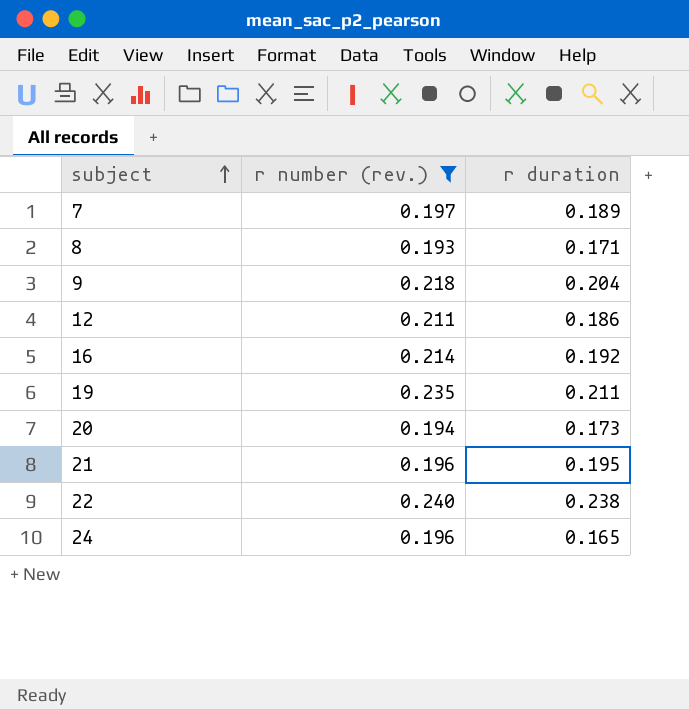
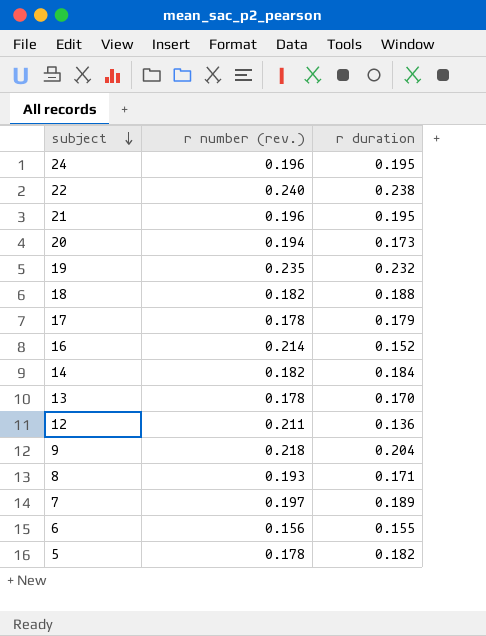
filter: r number (rev.) >= 0.193 -> none
row order: subject ascending -> subject descending
24 | r duration: 0.165 -> 0.195
19 | r duration: 0.211 -> 0.232
16 | r duration: 0.192 -> 0.152
12 | r duration: 0.186 -> 0.136

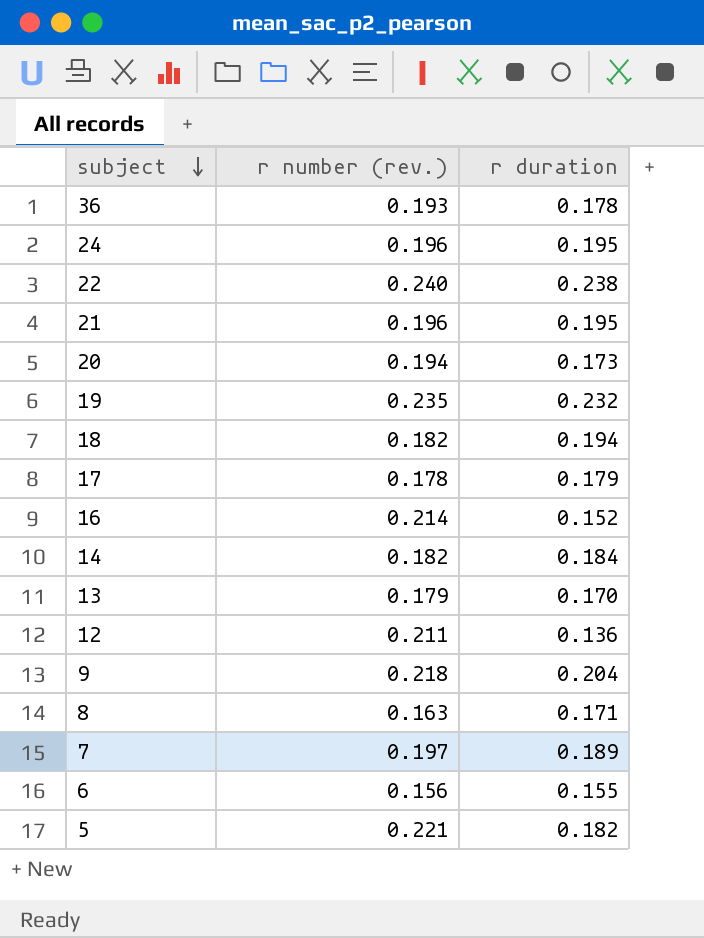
row 36: none -> 0.193 | 0.178
18 | r duration: 0.188 -> 0.194
13 | r number (rev.): 0.178 -> 0.179
8 | r number (rev.): 0.193 -> 0.163
5 | r number (rev.): 0.178 -> 0.221

